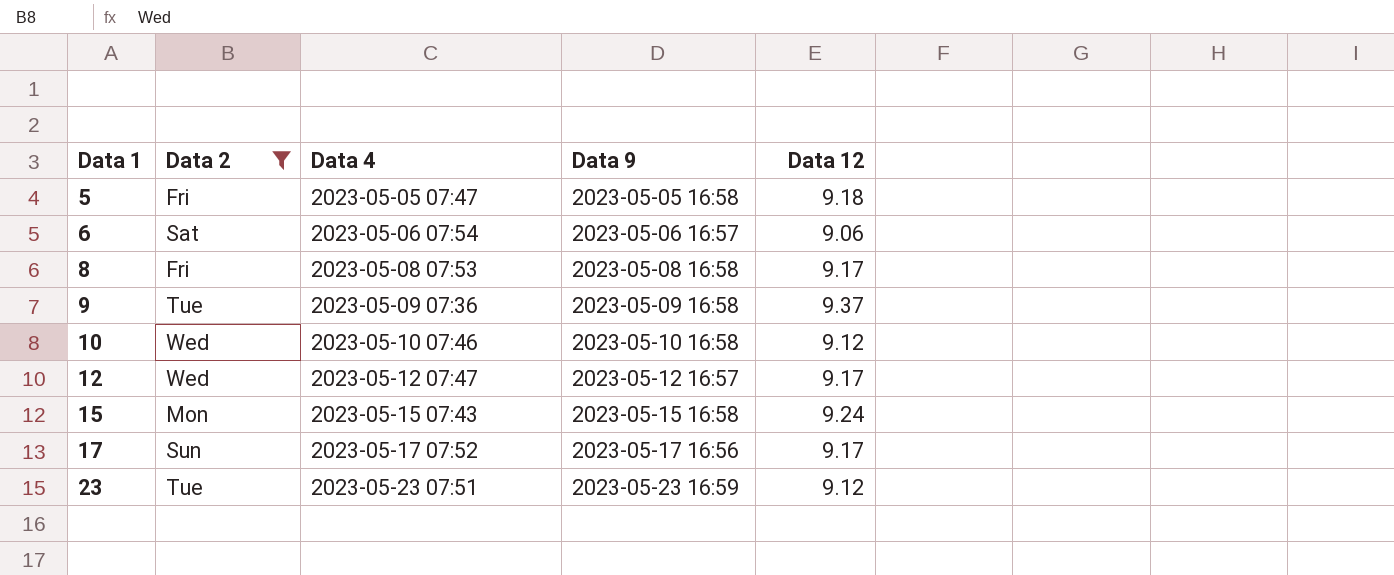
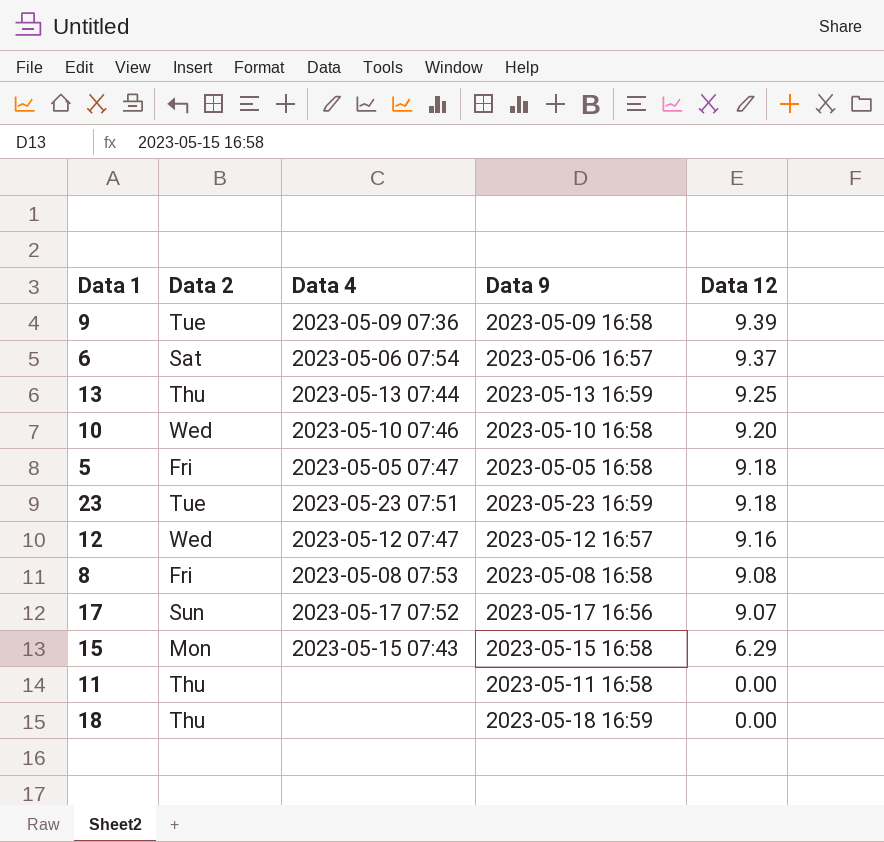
filter: Data 2 != Thu -> none
row order: Data 1 ascending -> Data 12 descending
9 | Data 12: 9.37 -> 9.39
6 | Data 12: 9.06 -> 9.37
10 | Data 12: 9.12 -> 9.20
23 | Data 12: 9.12 -> 9.18
12 | Data 12: 9.17 -> 9.16
8 | Data 12: 9.17 -> 9.08
17 | Data 12: 9.17 -> 9.07
15 | Data 12: 9.24 -> 6.29

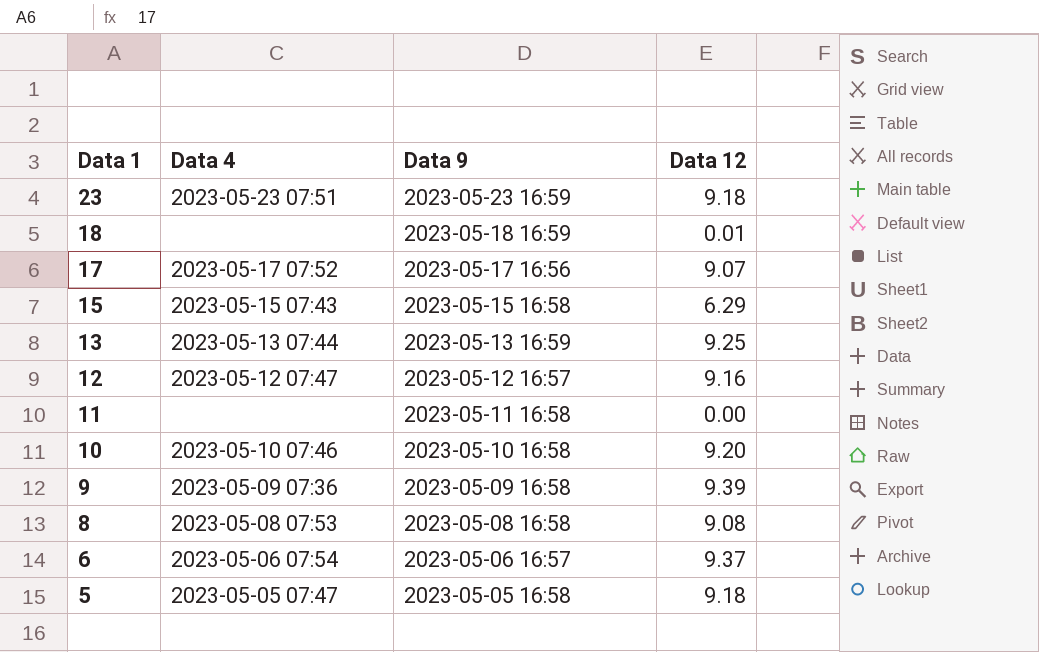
row order: Data 12 descending -> Data 1 descending
column Data 2 | position: 2 -> none
18 | Data 12: 0.00 -> 0.01

